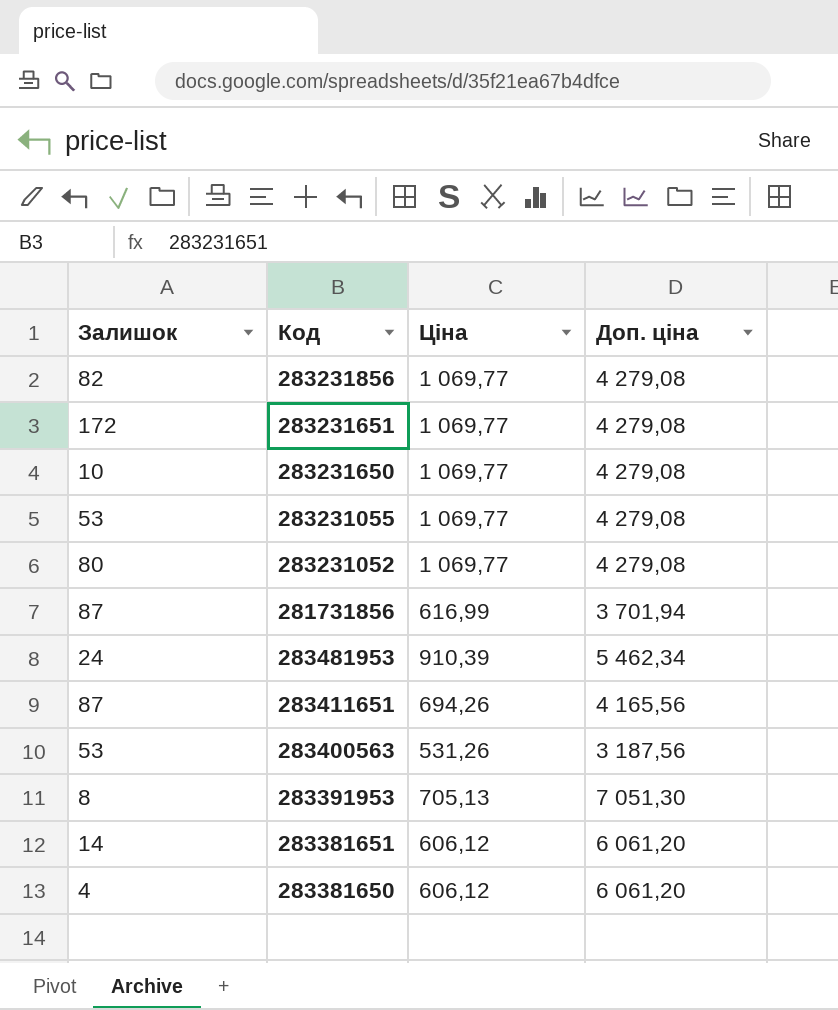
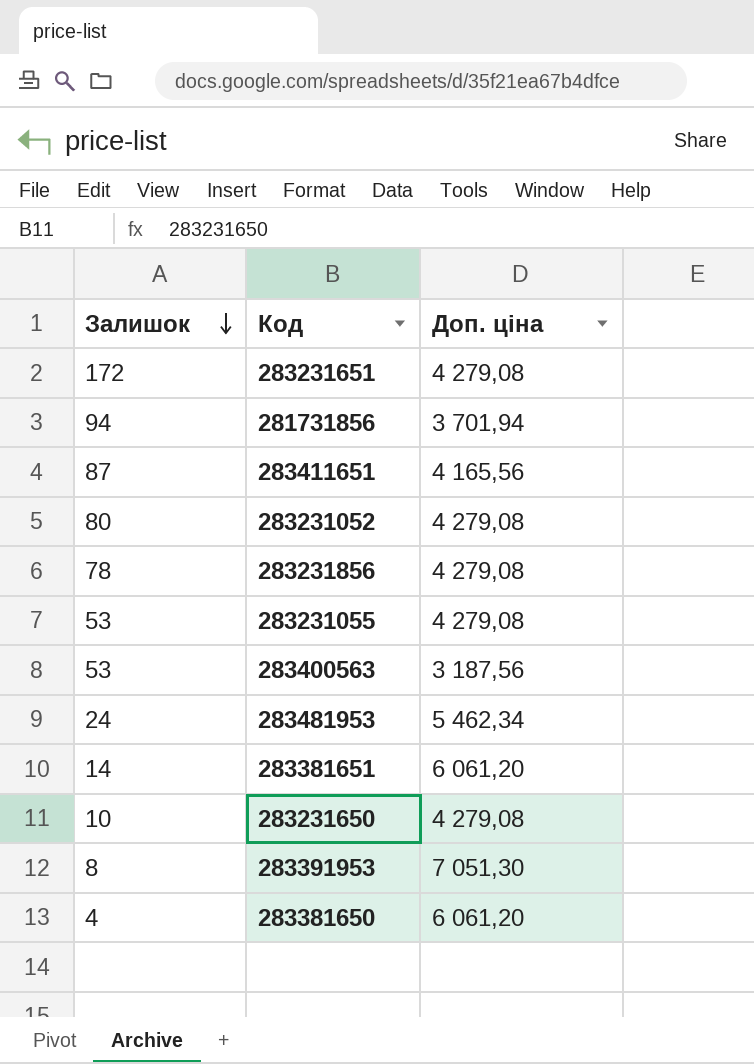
row order: none -> Залишок descending
column Ціна | position: 3 -> none
281731856 | Залишок: 87 -> 94
283231856 | Залишок: 82 -> 78

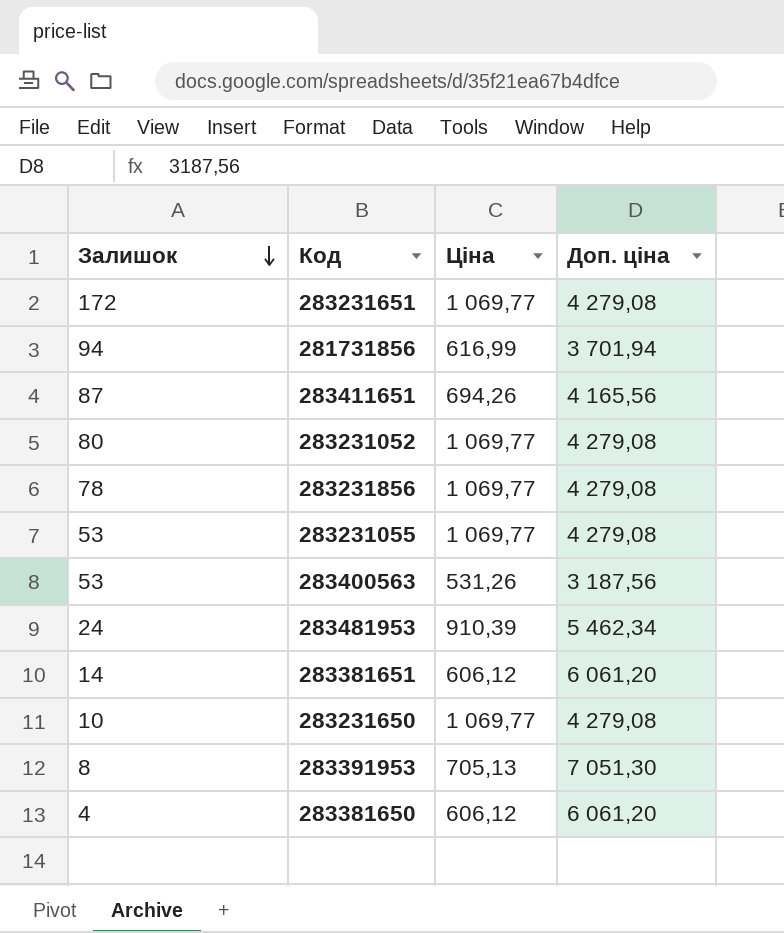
column Ціна | position: none -> 3

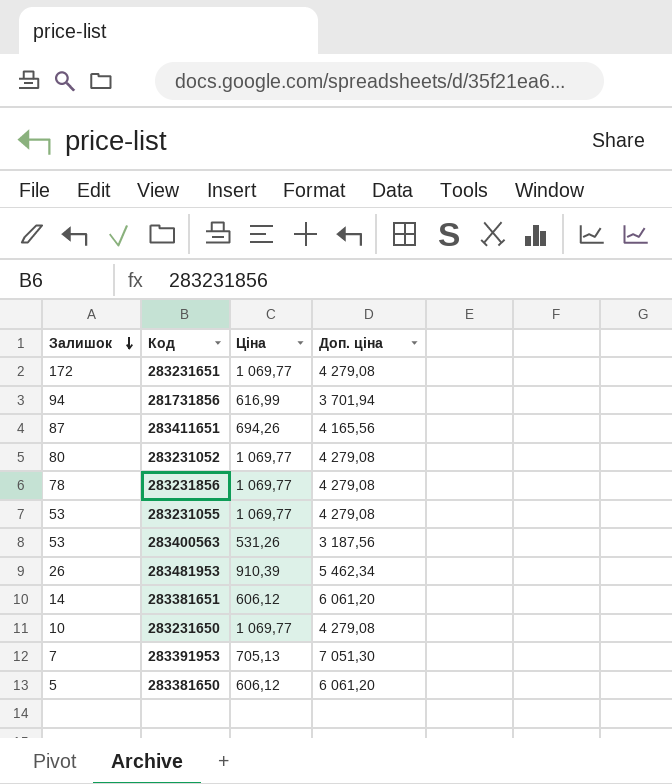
283481953 | Залишок: 24 -> 26
283391953 | Залишок: 8 -> 7
283381650 | Залишок: 4 -> 5

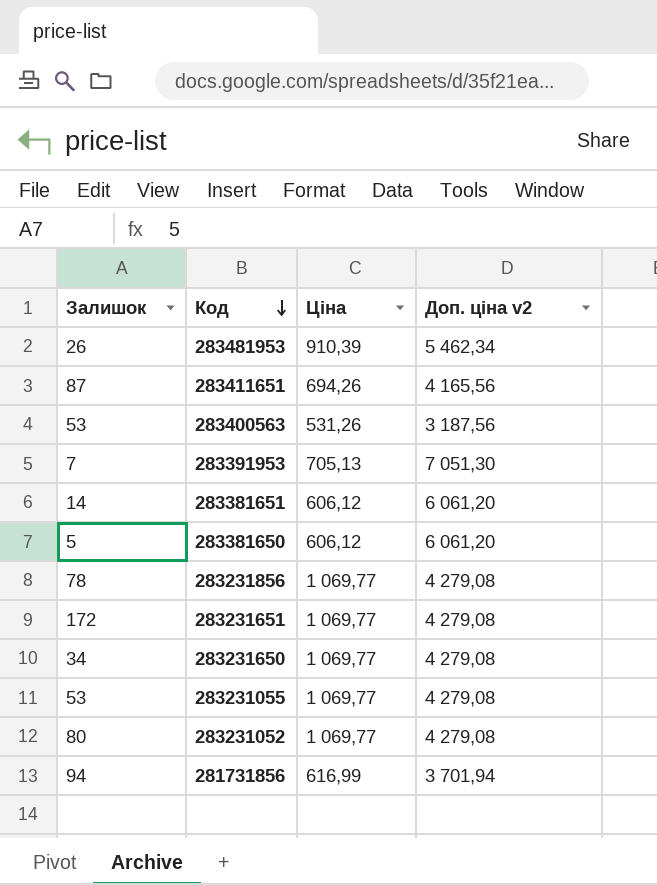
row order: Залишок descending -> Код descending
column name: Доп. ціна -> Доп. ціна v2
283231650 | Залишок: 10 -> 34

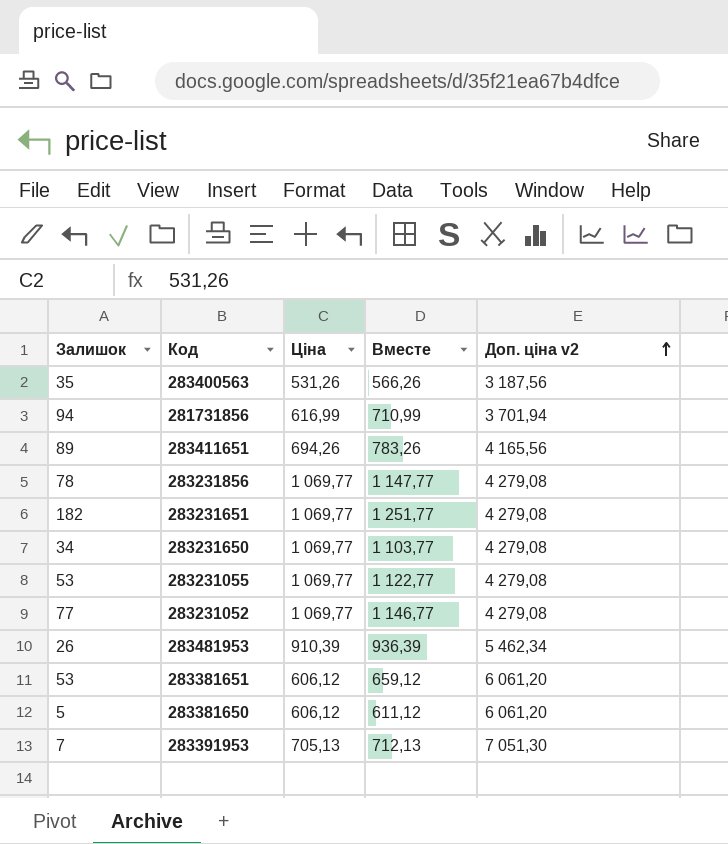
row order: Код descending -> Доп. ціна v2 ascending
column Вместе | formula: none -> [Залишок] + [Ціна]
283400563 | Залишок: 53 -> 35
283411651 | Залишок: 87 -> 89
283231651 | Залишок: 172 -> 182
283231052 | Залишок: 80 -> 77
283381651 | Залишок: 14 -> 53

